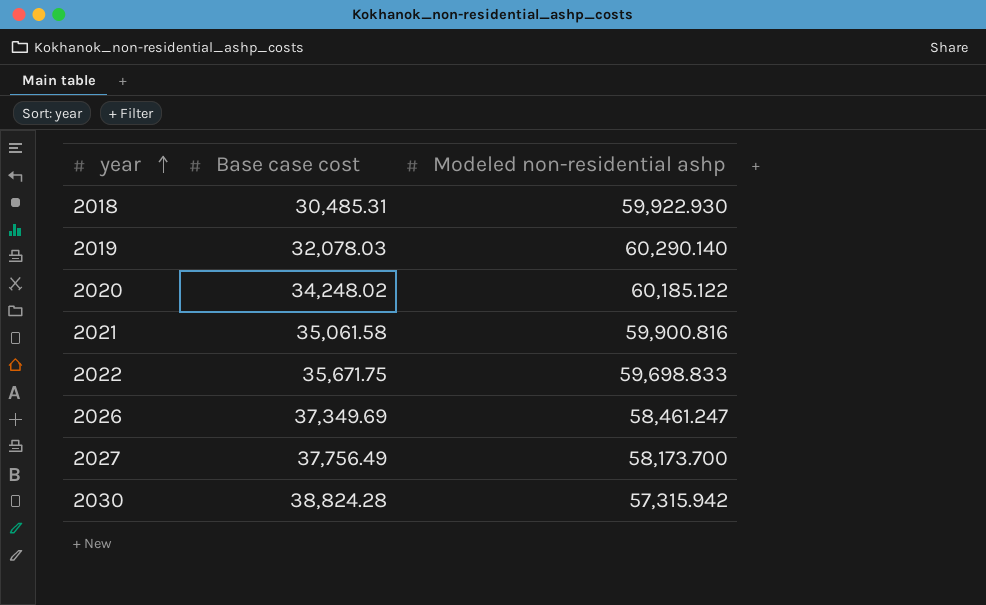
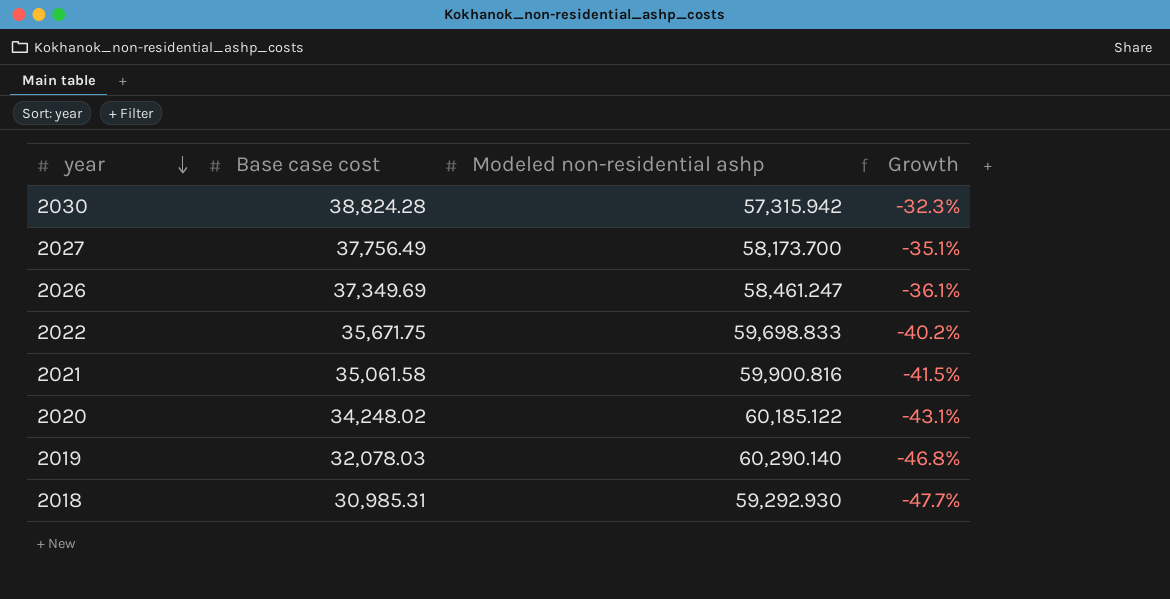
row order: year ascending -> year descending
column Growth | formula: none -> ([Base case cost] - [Modeled non-residential ashp]) / [Modeled non-residential ashp]
2018 | Base case cost: 30,485.31 -> 30,985.31
2018 | Modeled non-residential ashp: 59,922.930 -> 59,292.930

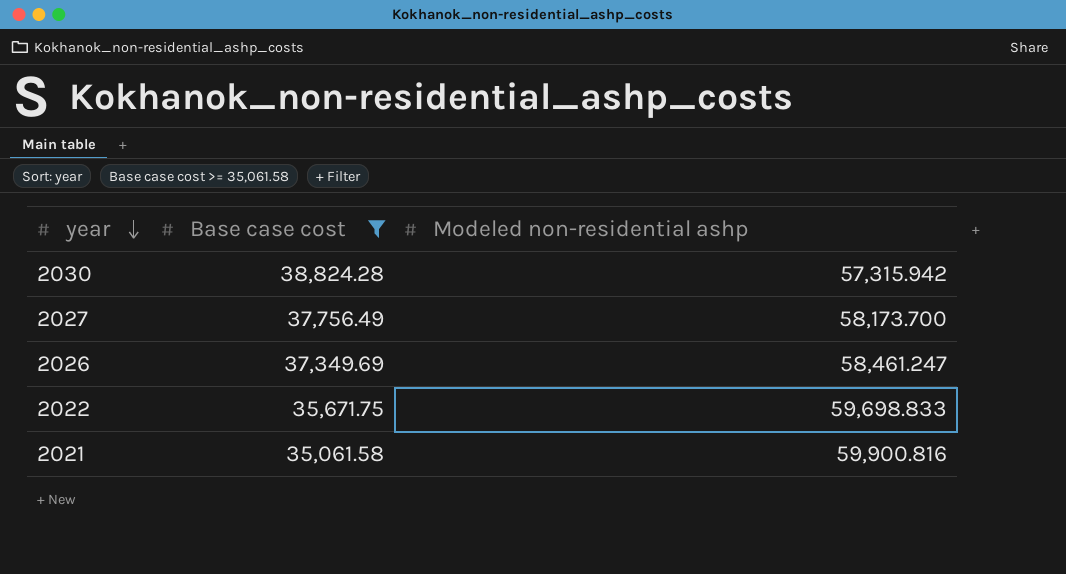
filter: none -> Base case cost >= 35,061.58
column Growth | formula: ([Base case cost] - [Modeled non-residential ashp]) / [Modeled non-residential ashp] -> none

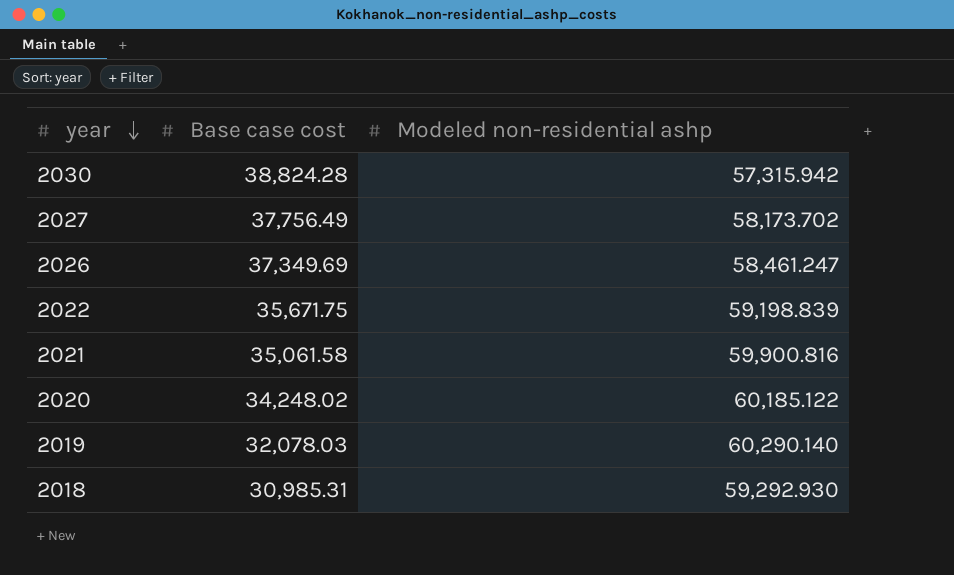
filter: Base case cost >= 35,061.58 -> none
2027 | Modeled non-residential ashp: 58,173.700 -> 58,173.702
2022 | Modeled non-residential ashp: 59,698.833 -> 59,198.839

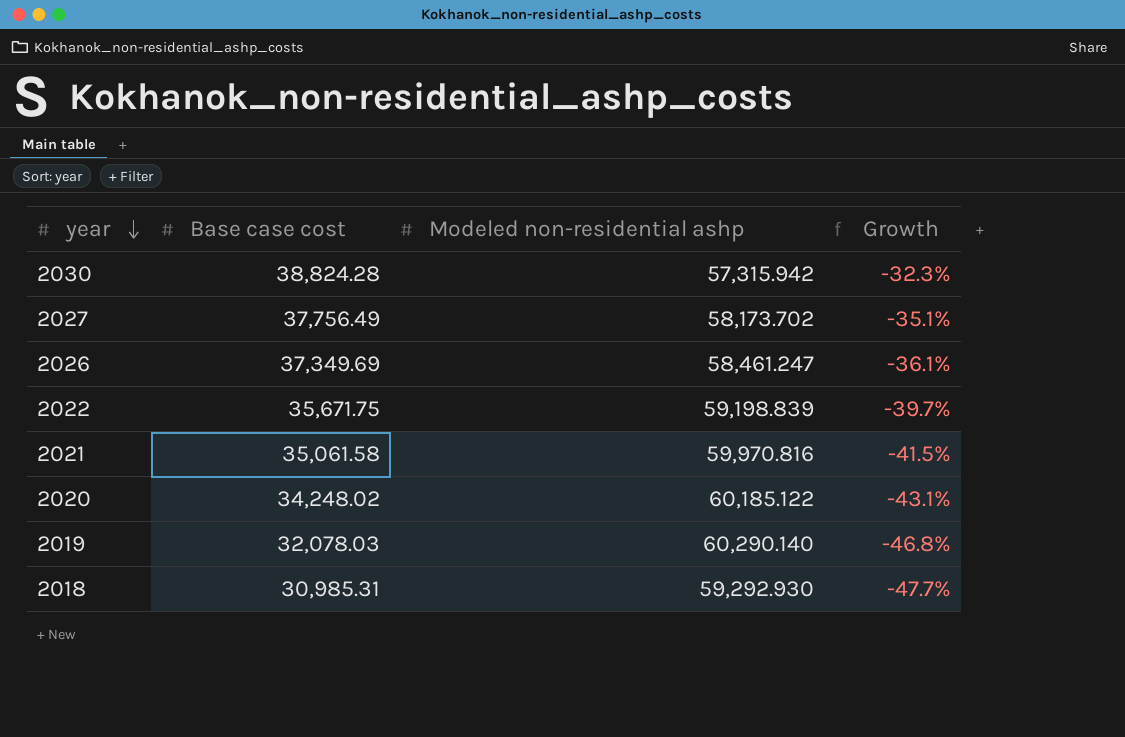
column Growth | formula: none -> ([Base case cost] - [Modeled non-residential ashp]) / [Modeled non-residential ashp]
2021 | Modeled non-residential ashp: 59,900.816 -> 59,970.816

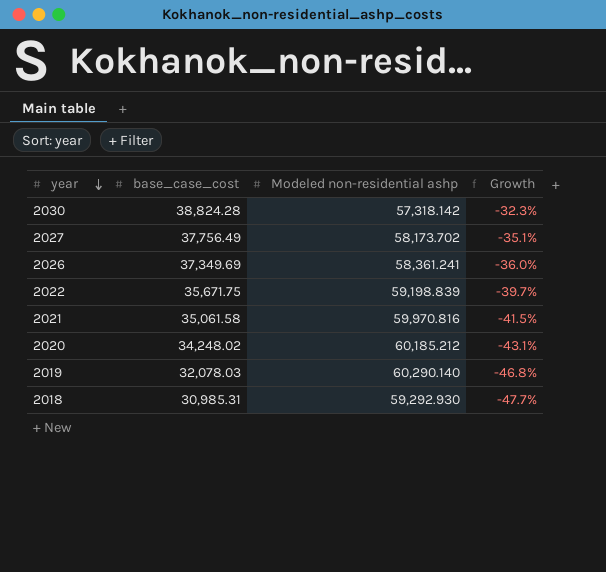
column name: Base case cost -> base_case_cost
2030 | Modeled non-residential ashp: 57,315.942 -> 57,318.142
2026 | Modeled non-residential ashp: 58,461.247 -> 58,361.241
2026 | Growth: -36.1% -> -36.0%
2020 | Modeled non-residential ashp: 60,185.122 -> 60,185.212

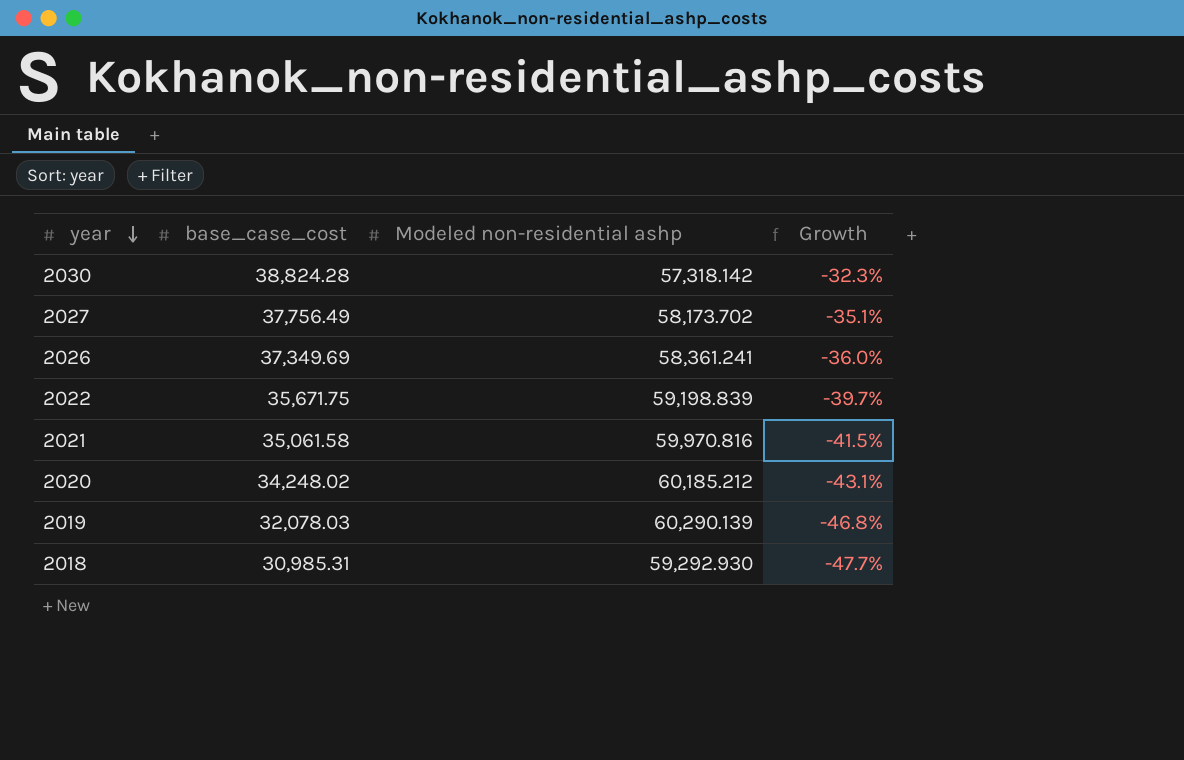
2019 | Modeled non-residential ashp: 60,290.140 -> 60,290.139

